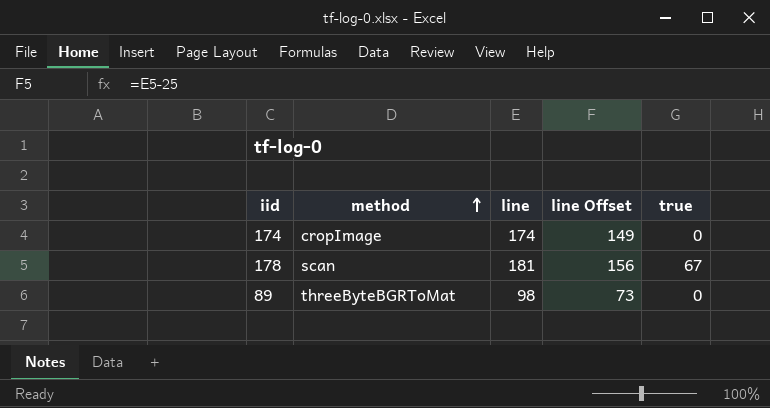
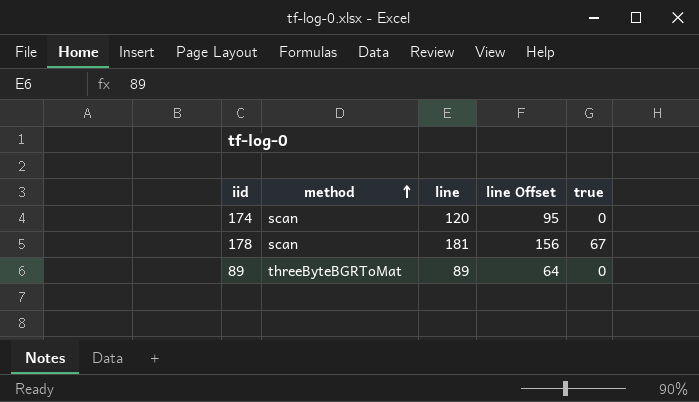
174 | method: cropImage -> scan
174 | line: 174 -> 120
174 | line Offset: 149 -> 95
89 | line: 98 -> 89
89 | line Offset: 73 -> 64

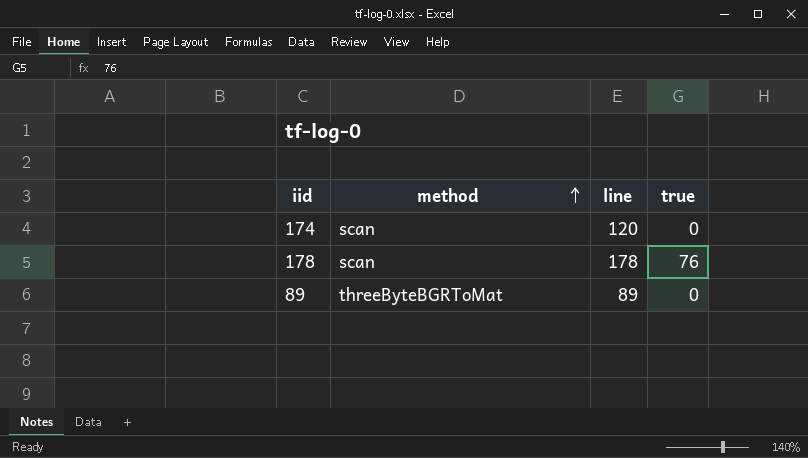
column line Offset | formula: [line] - 25 -> none
178 | line: 181 -> 178
178 | true: 67 -> 76

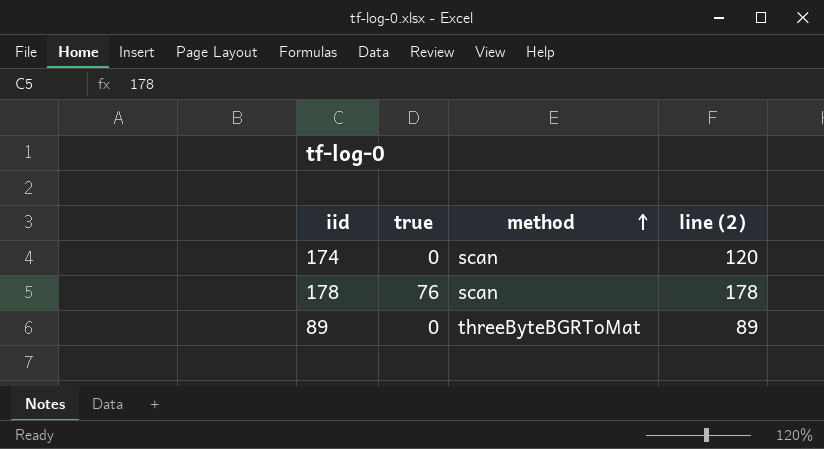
column true | position: 4 -> 2
column name: line -> line (2)

